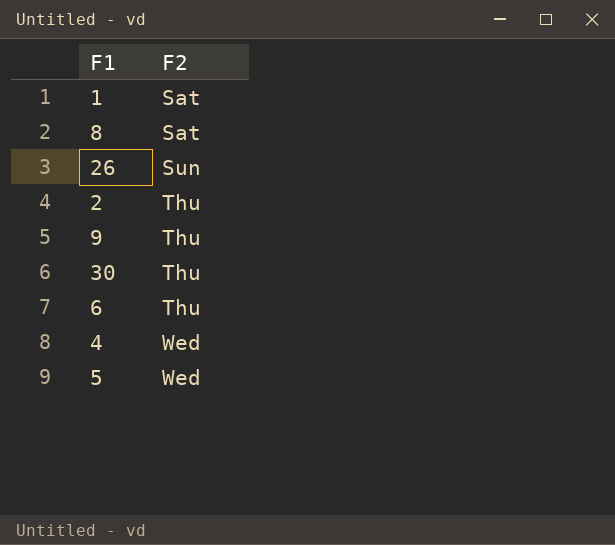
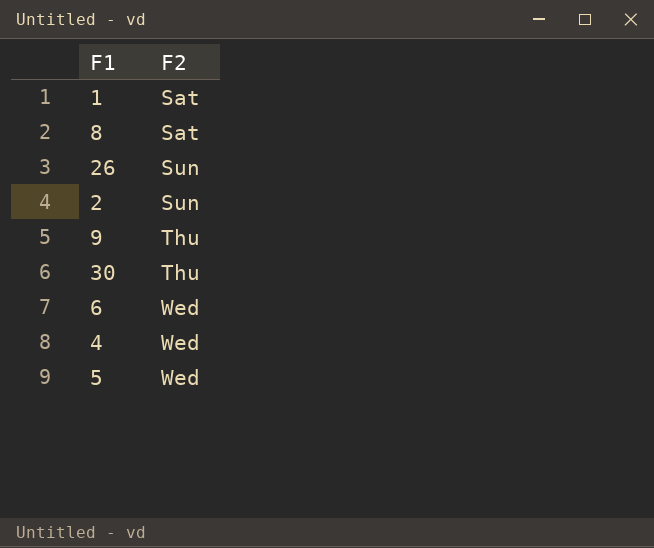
2 | F2: Thu -> Sun
6 | F2: Thu -> Wed

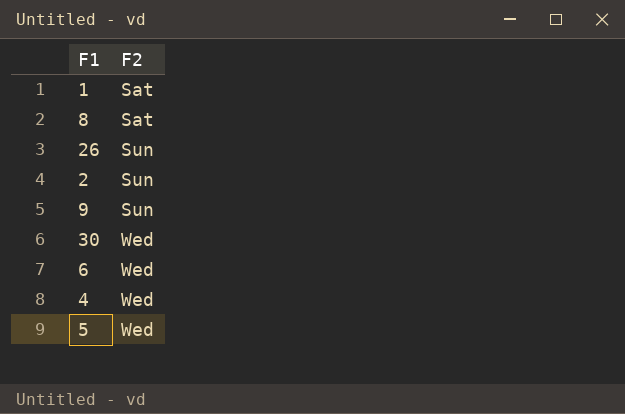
9 | F2: Thu -> Sun
30 | F2: Thu -> Wed

